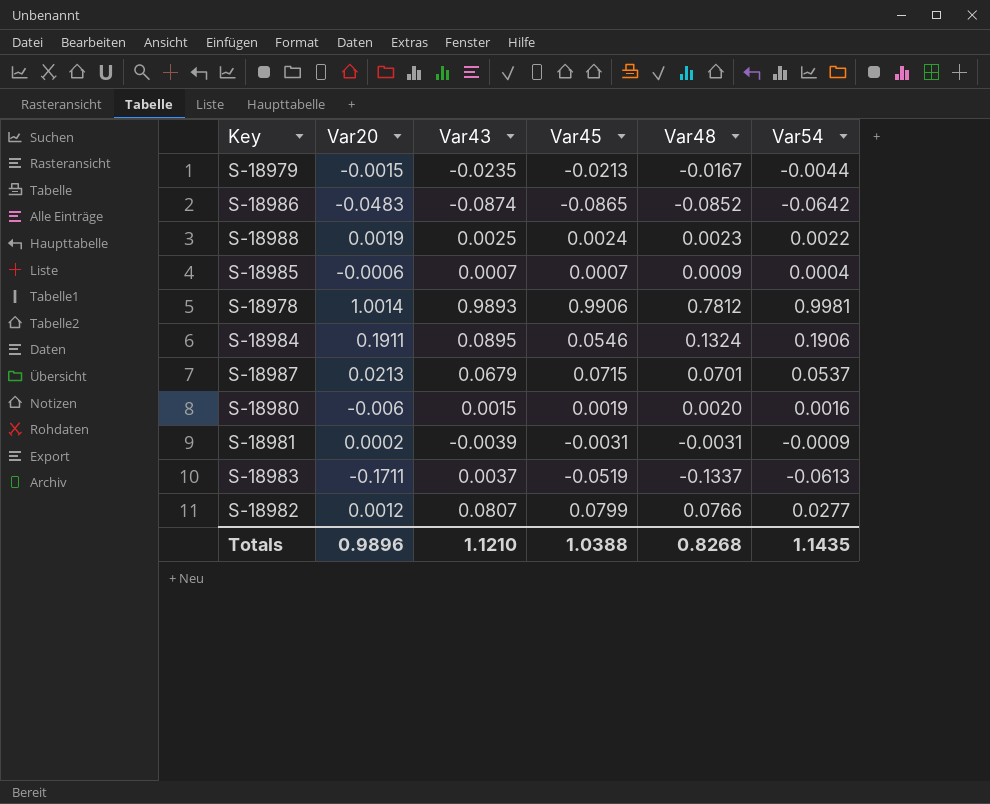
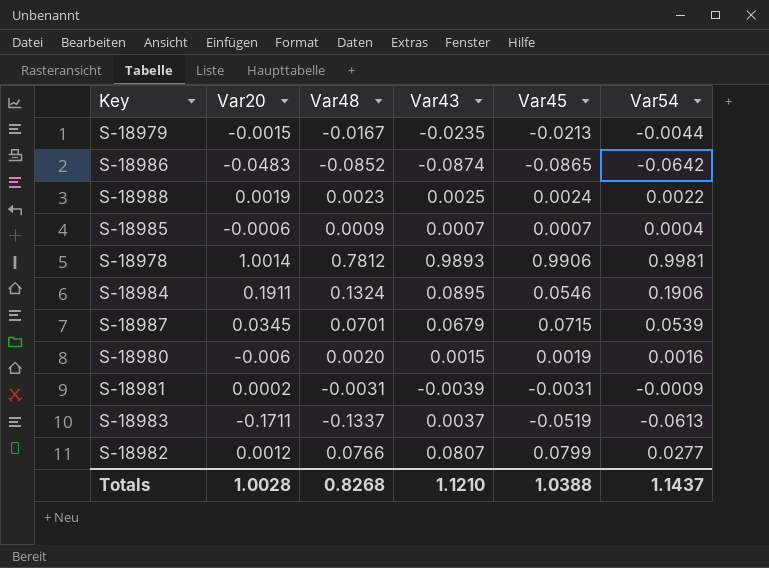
column Var48 | position: 5 -> 3
S-18987 | Var20: 0.0213 -> 0.0345
S-18987 | Var54: 0.0537 -> 0.0539
Totals | Var20: 0.9896 -> 1.0028
Totals | Var54: 1.1435 -> 1.1437

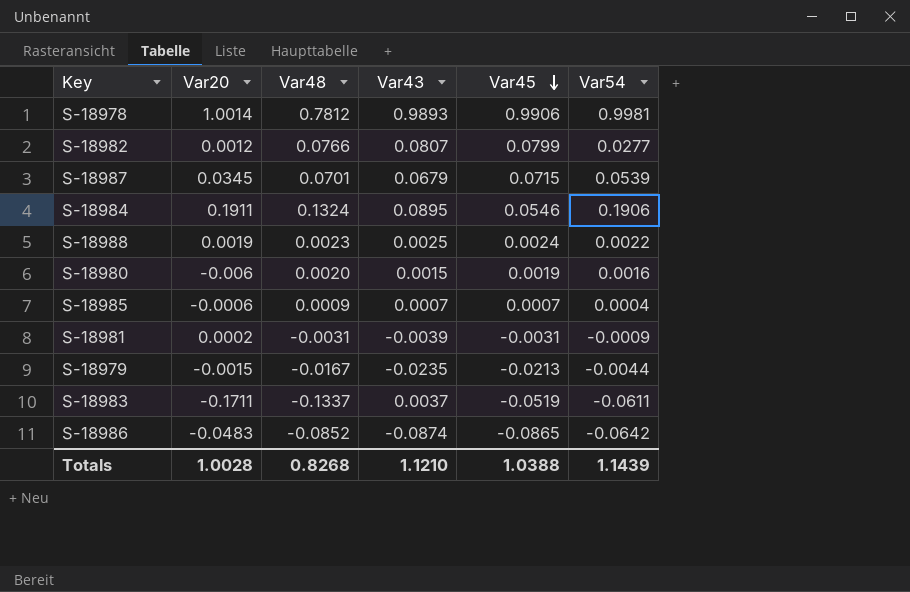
row order: none -> Var45 descending
S-18983 | Var54: -0.0613 -> -0.0611
Totals | Var54: 1.1437 -> 1.1439

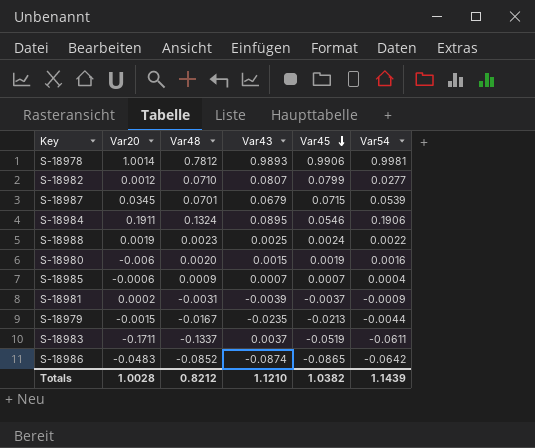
S-18982 | Var48: 0.0766 -> 0.0710
S-18981 | Var45: -0.0031 -> -0.0037
Totals | Var48: 0.8268 -> 0.8212
Totals | Var45: 1.0388 -> 1.0382

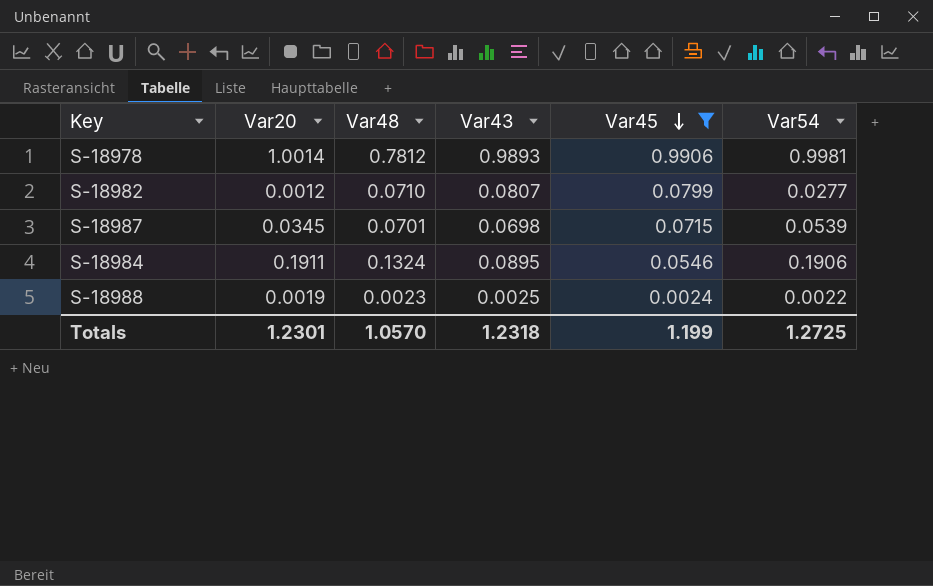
filter: none -> Var45 >= 0.0024
S-18987 | Var43: 0.0679 -> 0.0698
Totals | Var20: 1.0028 -> 1.2301
Totals | Var48: 0.8212 -> 1.0570
Totals | Var43: 1.1210 -> 1.2318
Totals | Var45: 1.0382 -> 1.199
Totals | Var54: 1.1439 -> 1.2725

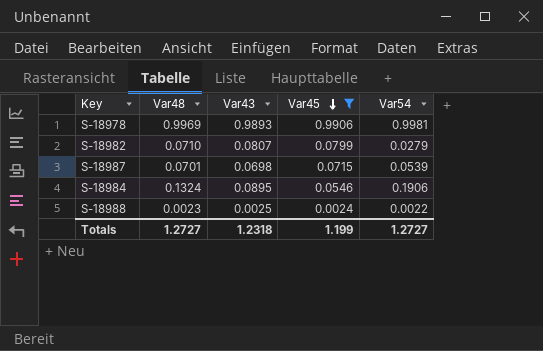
column Var20 | position: 2 -> none
S-18978 | Var48: 0.7812 -> 0.9969
S-18982 | Var54: 0.0277 -> 0.0279
Totals | Var48: 1.0570 -> 1.2727
Totals | Var54: 1.2725 -> 1.2727

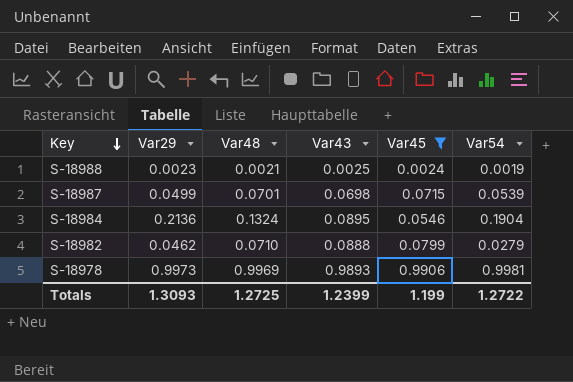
row order: Var45 descending -> Key descending
column Var29 | position: none -> 2
S-18988 | Var48: 0.0023 -> 0.0021
S-18988 | Var54: 0.0022 -> 0.0019
S-18984 | Var54: 0.1906 -> 0.1904
S-18982 | Var43: 0.0807 -> 0.0888
Totals | Var48: 1.2727 -> 1.2725
Totals | Var43: 1.2318 -> 1.2399
Totals | Var54: 1.2727 -> 1.2722

